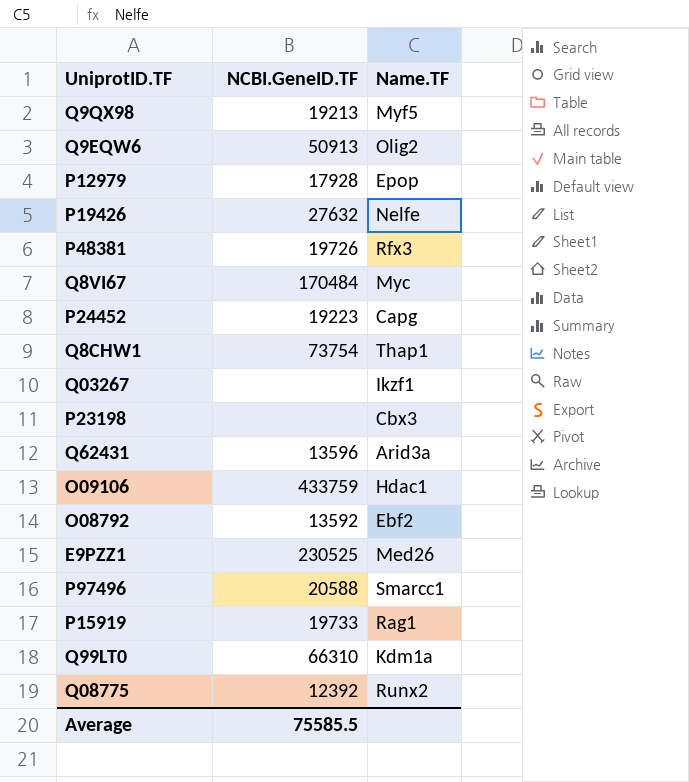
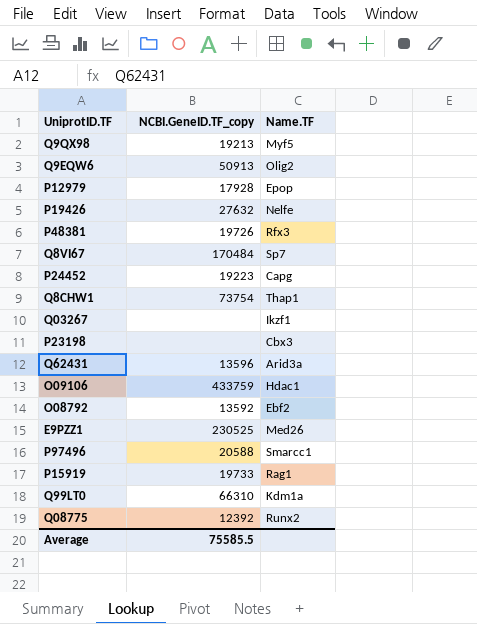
column name: NCBI.GeneID.TF -> NCBI.GeneID.TF_copy
Q8VI67 | Name.TF: Myc -> Sp7

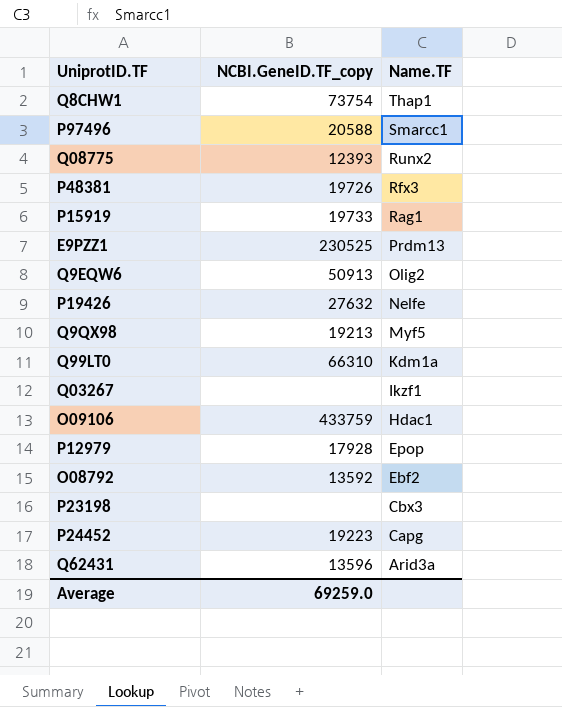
row order: none -> Name.TF descending
row Q8VI67: 170484 | Sp7 -> none
Q08775 | NCBI.GeneID.TF_copy: 12392 -> 12393
E9PZZ1 | Name.TF: Med26 -> Prdm13
Average | NCBI.GeneID.TF_copy: 75585.5 -> 69259.0

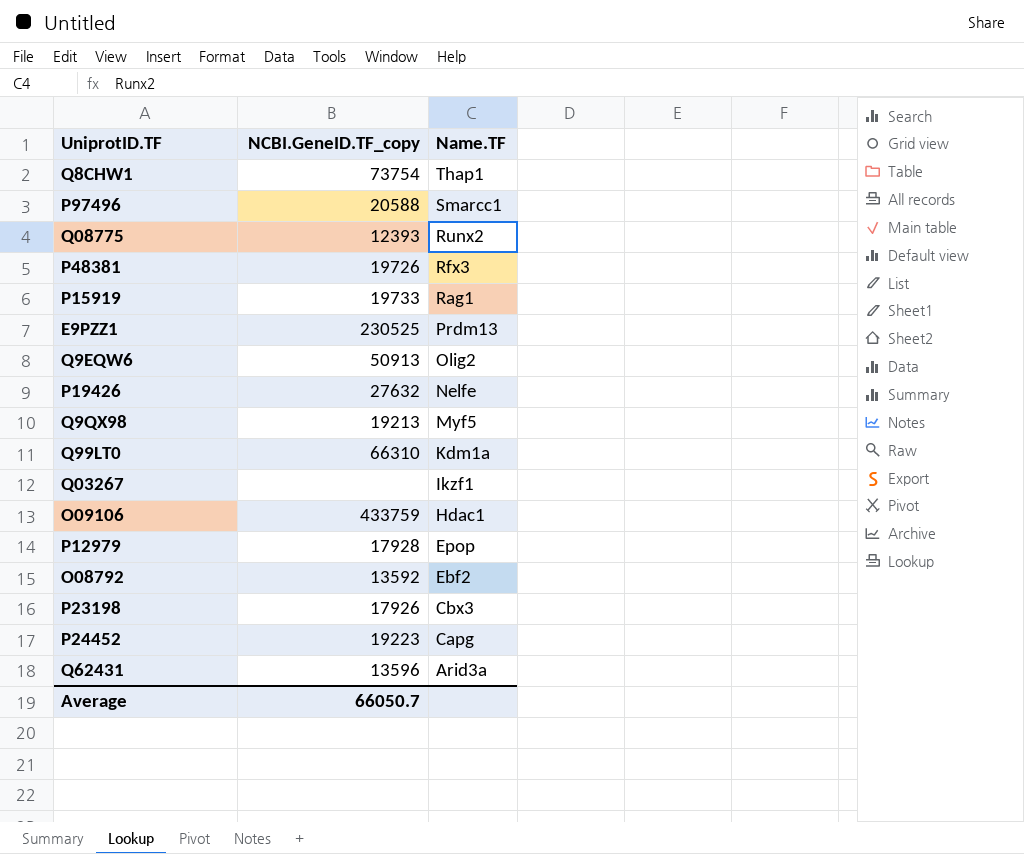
P23198 | NCBI.GeneID.TF_copy: none -> 17926
Average | NCBI.GeneID.TF_copy: 69259.0 -> 66050.7

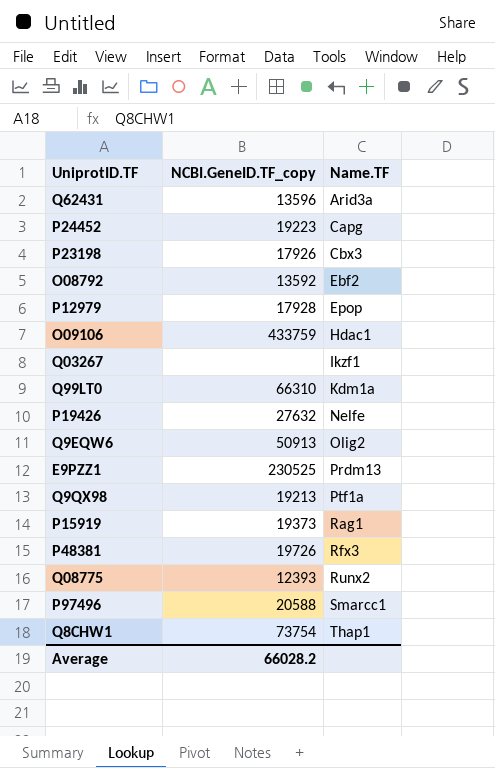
row order: Name.TF descending -> Name.TF ascending
Q9QX98 | Name.TF: Myf5 -> Ptf1a
P15919 | NCBI.GeneID.TF_copy: 19733 -> 19373
Average | NCBI.GeneID.TF_copy: 66050.7 -> 66028.2

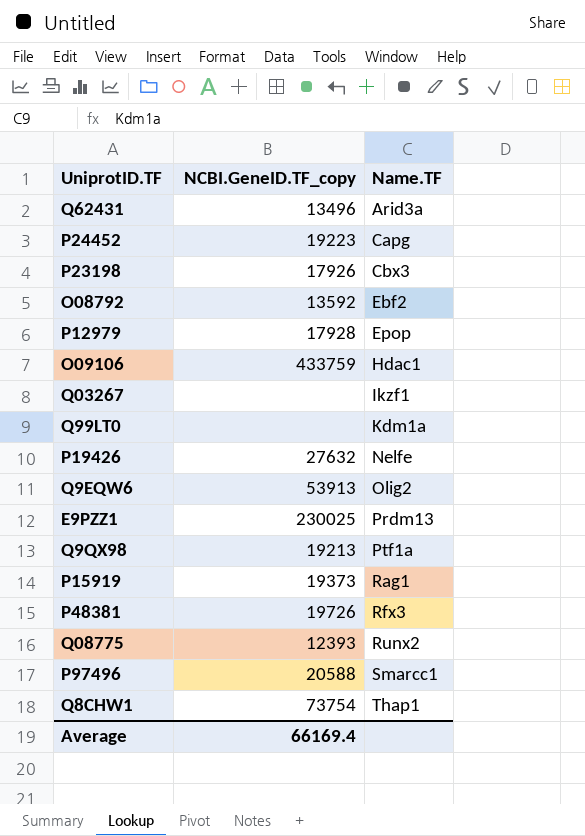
Q62431 | NCBI.GeneID.TF_copy: 13596 -> 13496
Q99LT0 | NCBI.GeneID.TF_copy: 66310 -> none
Q9EQW6 | NCBI.GeneID.TF_copy: 50913 -> 53913
E9PZZ1 | NCBI.GeneID.TF_copy: 230525 -> 230025
Average | NCBI.GeneID.TF_copy: 66028.2 -> 66169.4

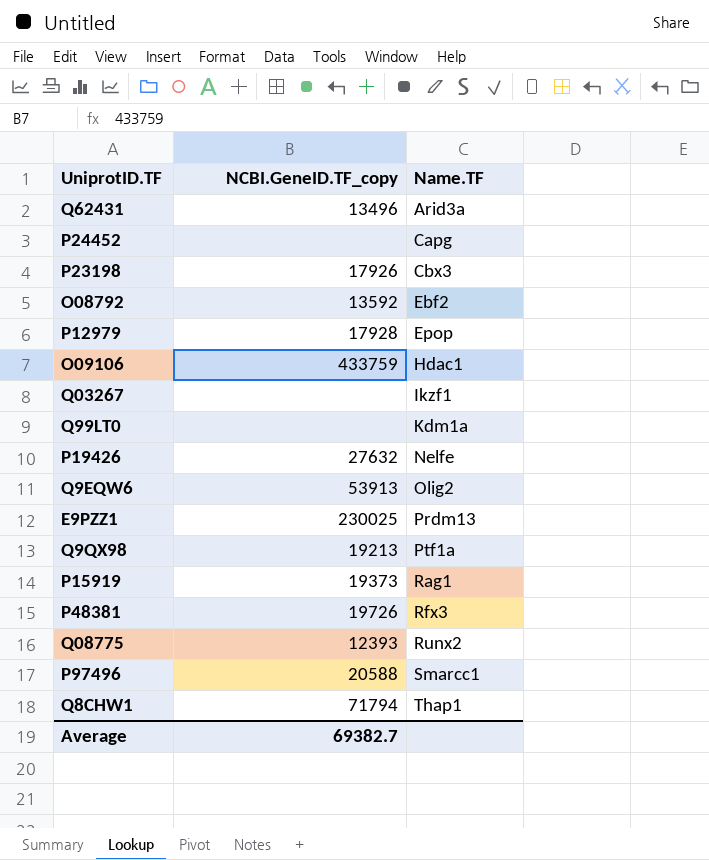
P24452 | NCBI.GeneID.TF_copy: 19223 -> none
Q8CHW1 | NCBI.GeneID.TF_copy: 73754 -> 71794
Average | NCBI.GeneID.TF_copy: 66169.4 -> 69382.7

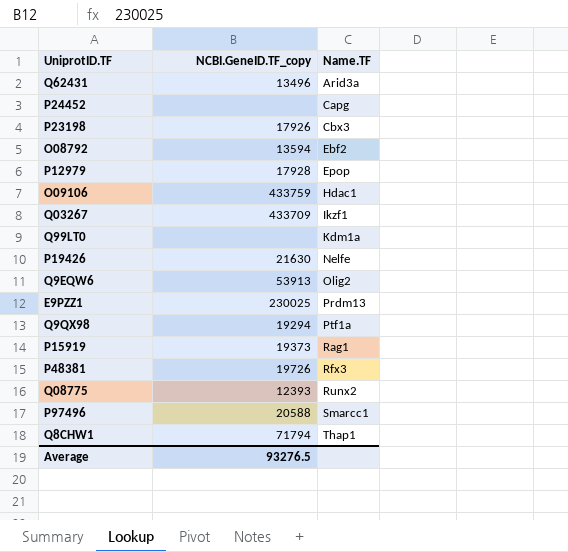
O08792 | NCBI.GeneID.TF_copy: 13592 -> 13594
Q03267 | NCBI.GeneID.TF_copy: none -> 433709
P19426 | NCBI.GeneID.TF_copy: 27632 -> 21630
Q9QX98 | NCBI.GeneID.TF_copy: 19213 -> 19294
Average | NCBI.GeneID.TF_copy: 69382.7 -> 93276.5

